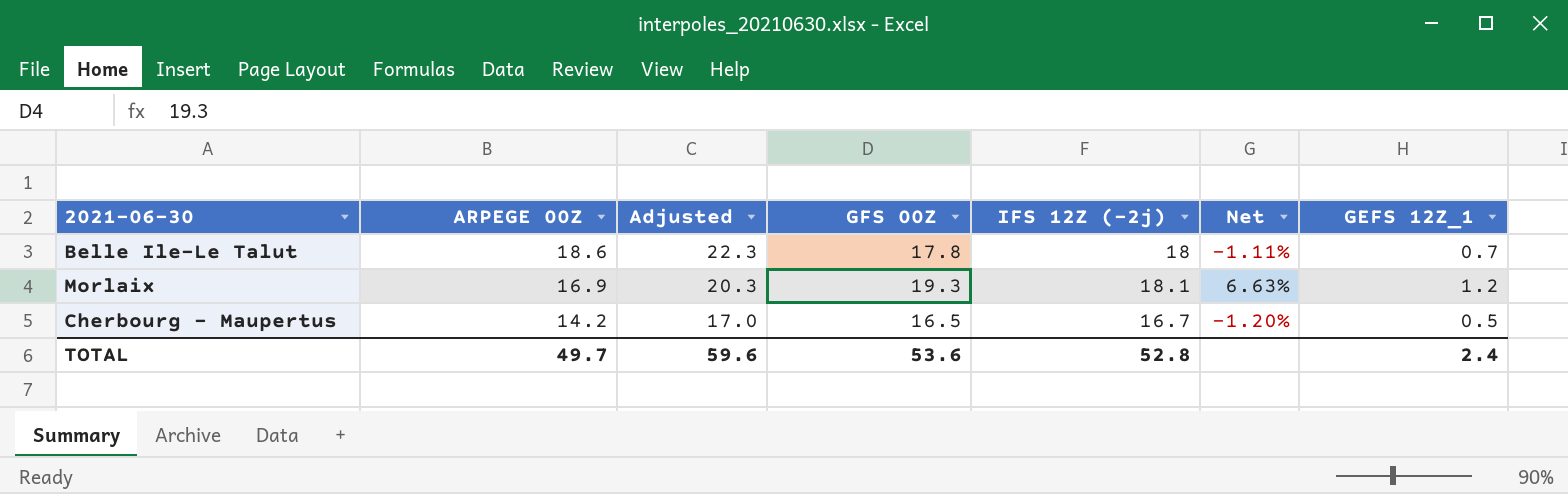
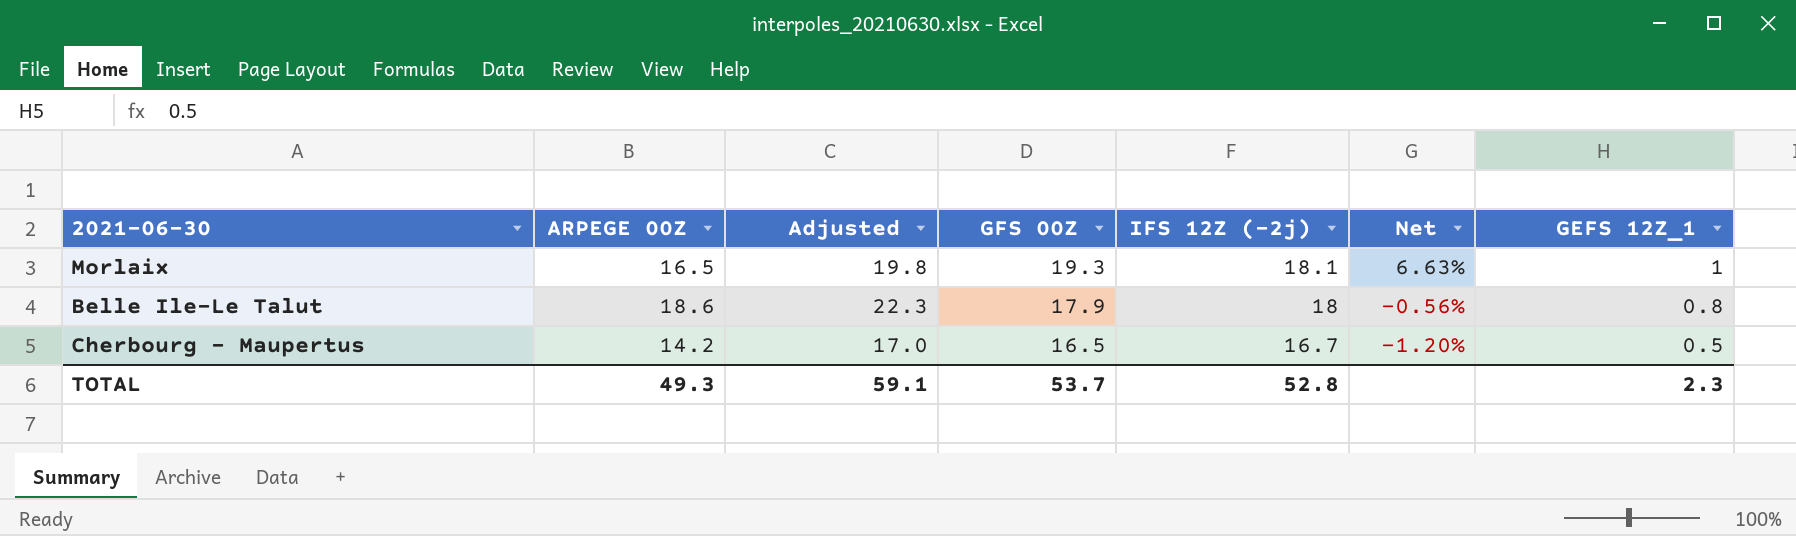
row order: ARPEGE 00Z descending -> GFS 00Z descending
Morlaix | ARPEGE 00Z: 16.9 -> 16.5
Morlaix | Adjusted: 20.3 -> 19.8
Morlaix | GEFS 12Z_1: 1.2 -> 1
Belle Ile-Le Talut | GFS 00Z: 17.8 -> 17.9
Belle Ile-Le Talut | Net: -1.11% -> -0.56%
Belle Ile-Le Talut | GEFS 12Z_1: 0.7 -> 0.8
TOTAL | ARPEGE 00Z: 49.7 -> 49.3
TOTAL | Adjusted: 59.6 -> 59.1
TOTAL | GFS 00Z: 53.6 -> 53.7
TOTAL | GEFS 12Z_1: 2.4 -> 2.3

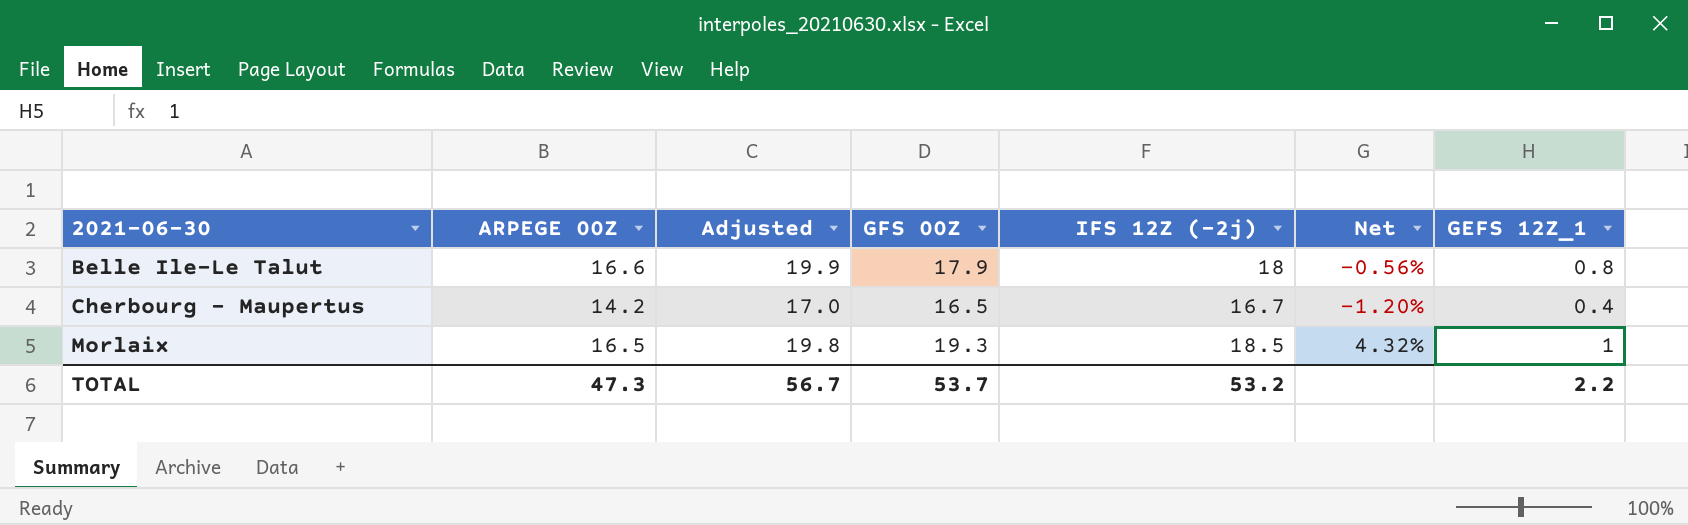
row order: GFS 00Z descending -> 2021-06-30 ascending
Belle Ile-Le Talut | ARPEGE 00Z: 18.6 -> 16.6
Belle Ile-Le Talut | Adjusted: 22.3 -> 19.9
Cherbourg - Maupertus | GEFS 12Z_1: 0.5 -> 0.4
Morlaix | IFS 12Z (-2j): 18.1 -> 18.5
Morlaix | Net: 6.63% -> 4.32%
TOTAL | ARPEGE 00Z: 49.3 -> 47.3
TOTAL | Adjusted: 59.1 -> 56.7
TOTAL | IFS 12Z (-2j): 52.8 -> 53.2
TOTAL | GEFS 12Z_1: 2.3 -> 2.2

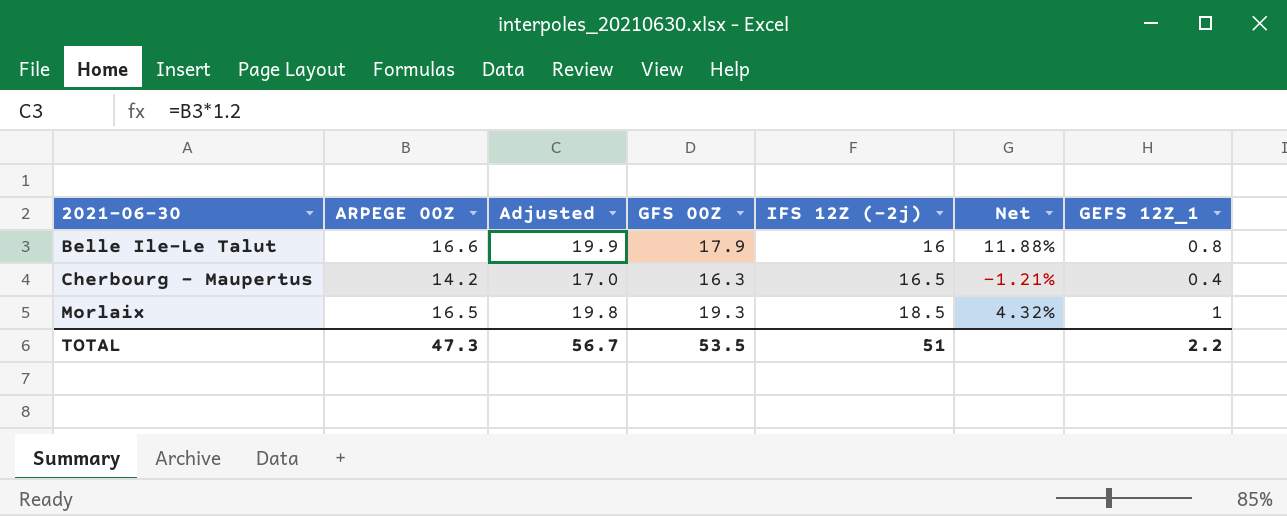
Belle Ile-Le Talut | IFS 12Z (-2j): 18 -> 16
Belle Ile-Le Talut | Net: -0.56% -> 11.88%
Cherbourg - Maupertus | GFS 00Z: 16.5 -> 16.3
Cherbourg - Maupertus | IFS 12Z (-2j): 16.7 -> 16.5
Cherbourg - Maupertus | Net: -1.20% -> -1.21%
TOTAL | GFS 00Z: 53.7 -> 53.5
TOTAL | IFS 12Z (-2j): 53.2 -> 51

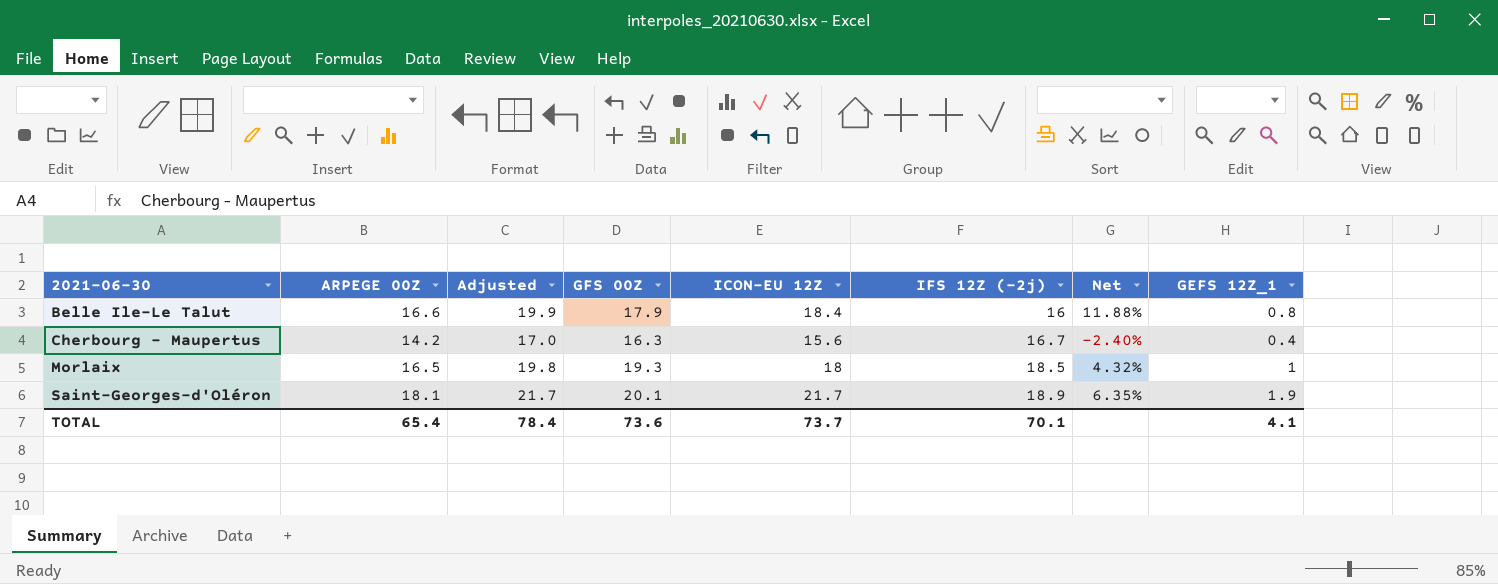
column ICON-EU 12Z | position: none -> 5
Cherbourg - Maupertus | IFS 12Z (-2j): 16.5 -> 16.7
Cherbourg - Maupertus | Net: -1.21% -> -2.40%
row Saint-Georges-d'Oléron: none -> 18.1 | 21.7 | 20.1 | 21.7 | 18.9 | 6.35% | 1.9
TOTAL | ARPEGE 00Z: 47.3 -> 65.4
TOTAL | Adjusted: 56.7 -> 78.4
TOTAL | GFS 00Z: 53.5 -> 73.6
TOTAL | IFS 12Z (-2j): 51 -> 70.1
TOTAL | GEFS 12Z_1: 2.2 -> 4.1

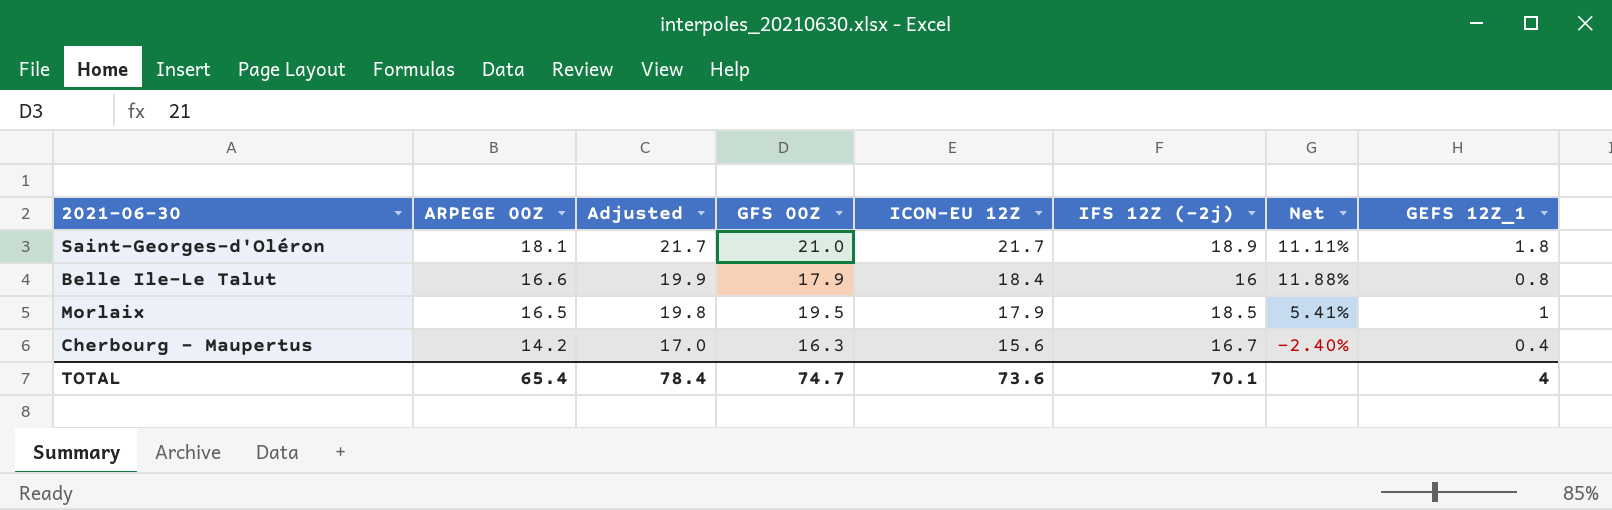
row order: 2021-06-30 ascending -> ARPEGE 00Z descending
Saint-Georges-d'Oléron | GFS 00Z: 20.1 -> 21.0
Saint-Georges-d'Oléron | Net: 6.35% -> 11.11%
Saint-Georges-d'Oléron | GEFS 12Z_1: 1.9 -> 1.8
Morlaix | GFS 00Z: 19.3 -> 19.5
Morlaix | ICON-EU 12Z: 18 -> 17.9
Morlaix | Net: 4.32% -> 5.41%
TOTAL | GFS 00Z: 73.6 -> 74.7
TOTAL | ICON-EU 12Z: 73.7 -> 73.6
TOTAL | GEFS 12Z_1: 4.1 -> 4

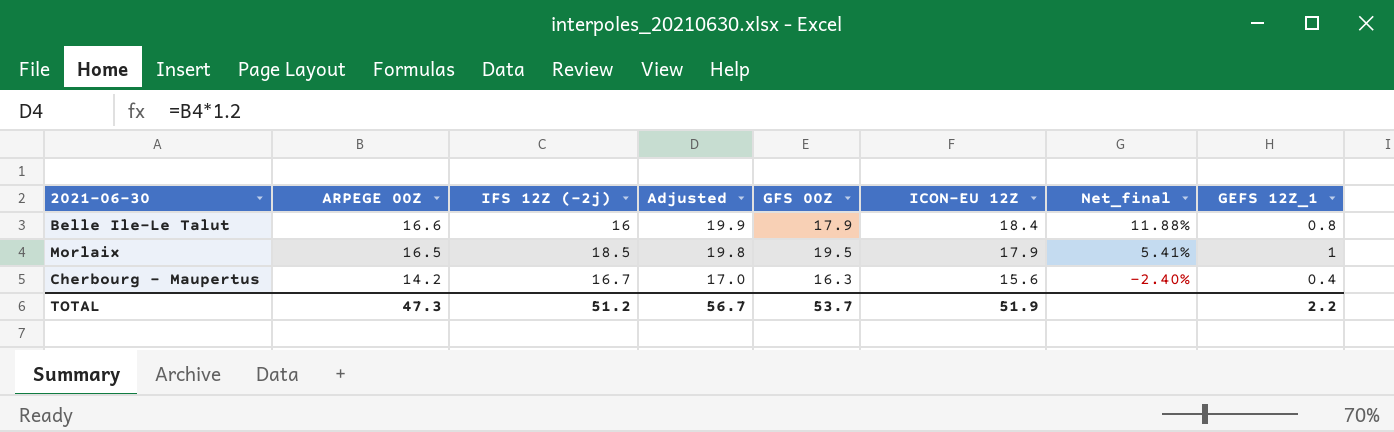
column IFS 12Z (-2j) | position: 6 -> 3
column name: Net -> Net_final
row Saint-Georges-d'Oléron: 18.1 | 21.7 | 21.0 | 21.7 | 18.9 | 11.11% | 1.8 -> none
TOTAL | ARPEGE 00Z: 65.4 -> 47.3
TOTAL | IFS 12Z (-2j): 70.1 -> 51.2
TOTAL | Adjusted: 78.4 -> 56.7
TOTAL | GFS 00Z: 74.7 -> 53.7
TOTAL | ICON-EU 12Z: 73.6 -> 51.9
TOTAL | GEFS 12Z_1: 4 -> 2.2

